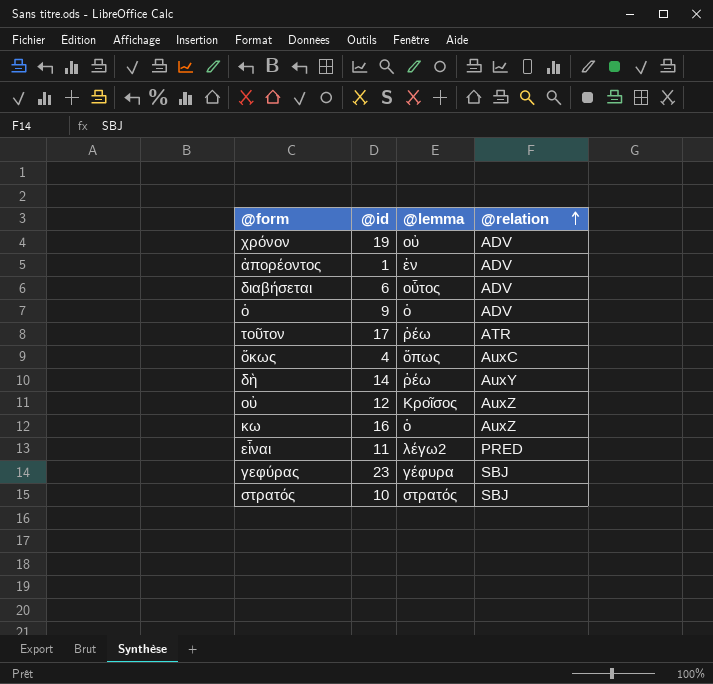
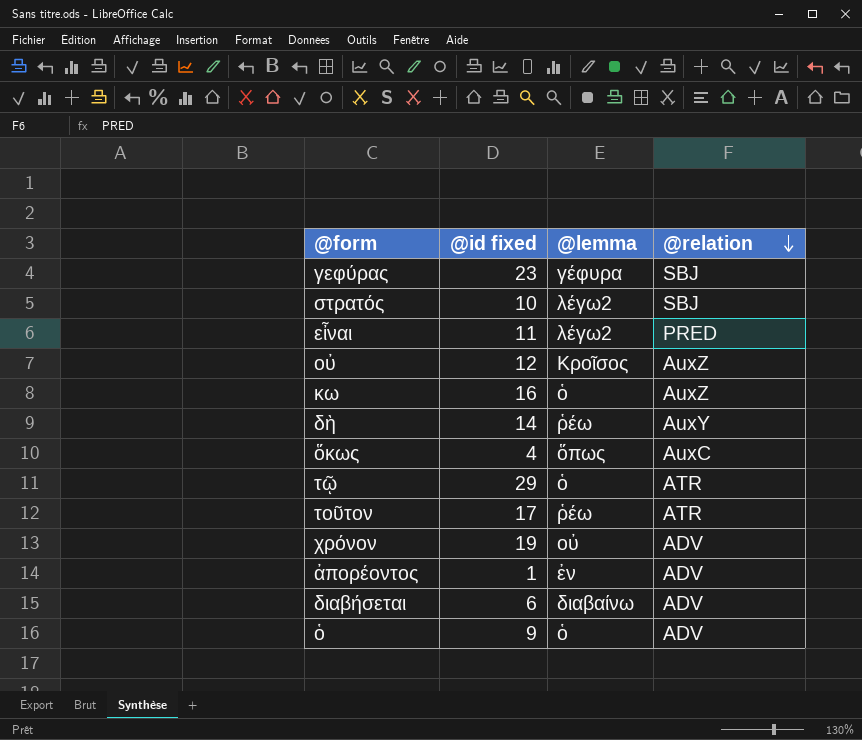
row order: @relation ascending -> @relation descending
column name: @id -> @id fixed
στρατός | @lemma: στρατός -> λέγω2
row τῷ: none -> 29 | ὁ | ATR
διαβήσεται | @lemma: οὗτος -> διαβαίνω

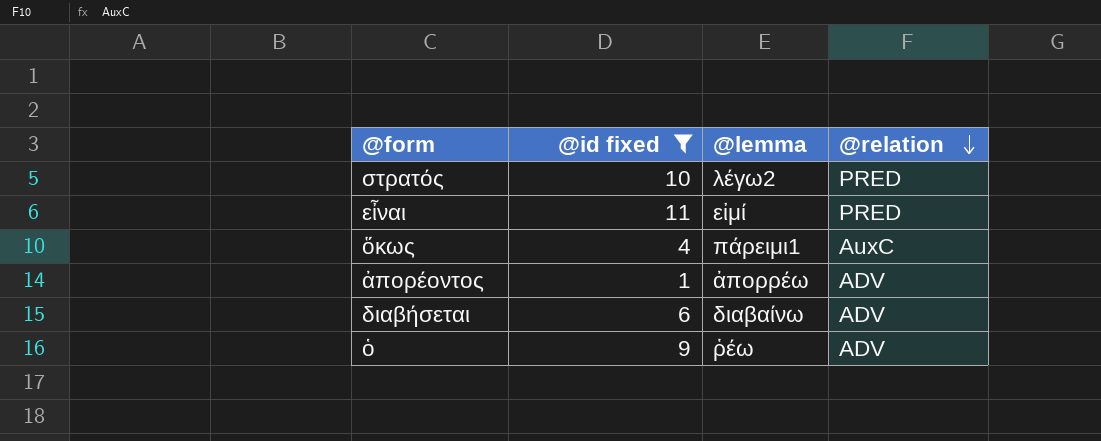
filter: none -> @id fixed <= 11
στρατός | @relation: SBJ -> PRED
εἶναι | @lemma: λέγω2 -> εἰμί
ὅκως | @lemma: ὅπως -> πάρειμι1
ἀπορέοντος | @lemma: ἐν -> ἀπορρέω
ὁ | @lemma: ὁ -> ῥέω

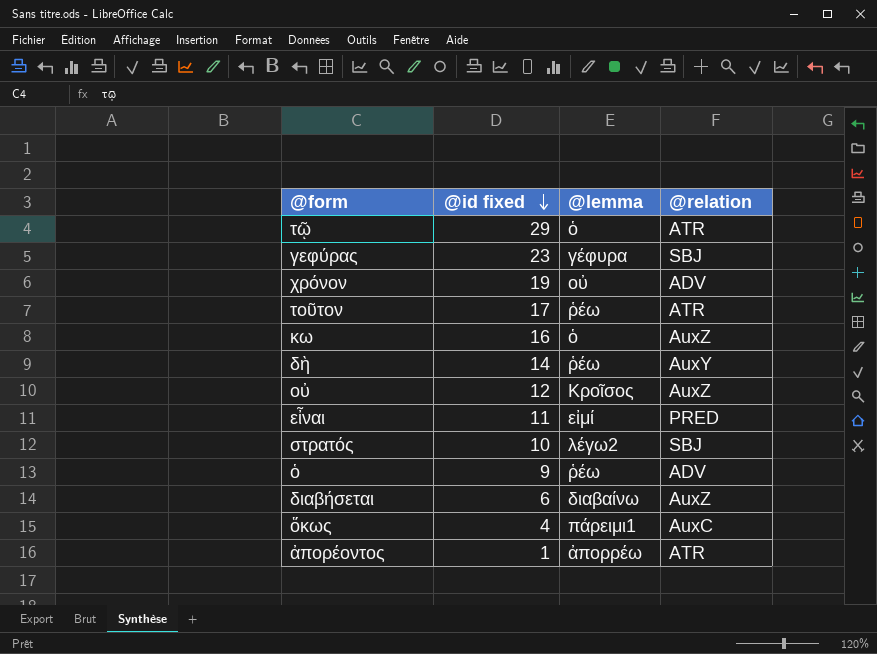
filter: @id fixed <= 11 -> none
row order: @relation descending -> @id fixed descending
στρατός | @relation: PRED -> SBJ
διαβήσεται | @relation: ADV -> AuxZ
ἀπορέοντος | @relation: ADV -> ATR

